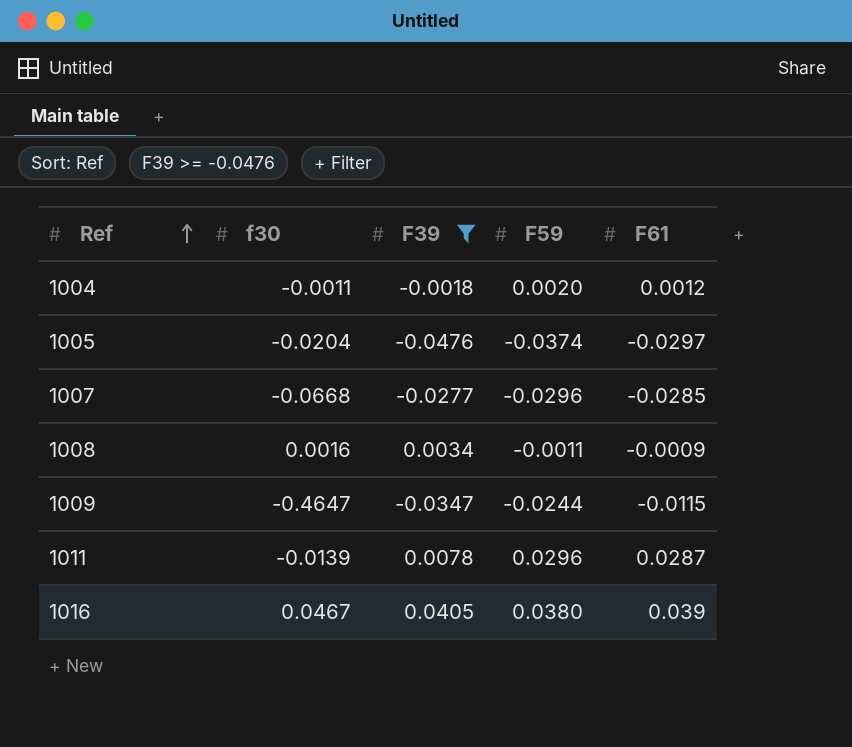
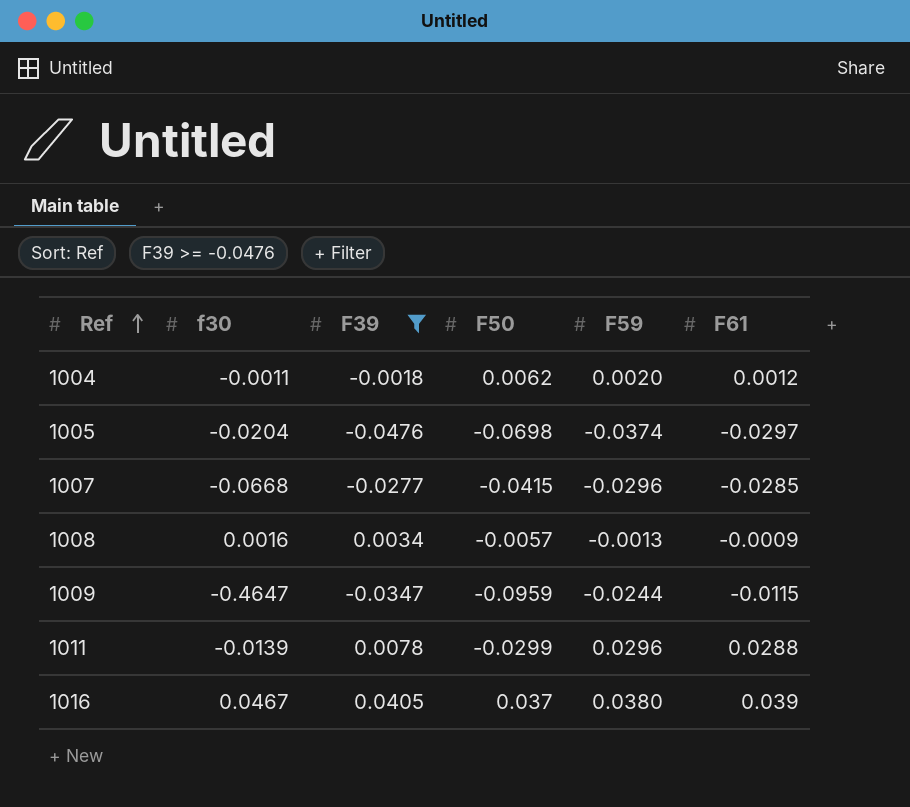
column F50 | position: none -> 4
1008 | F59: -0.0011 -> -0.0013
1011 | F61: 0.0287 -> 0.0288

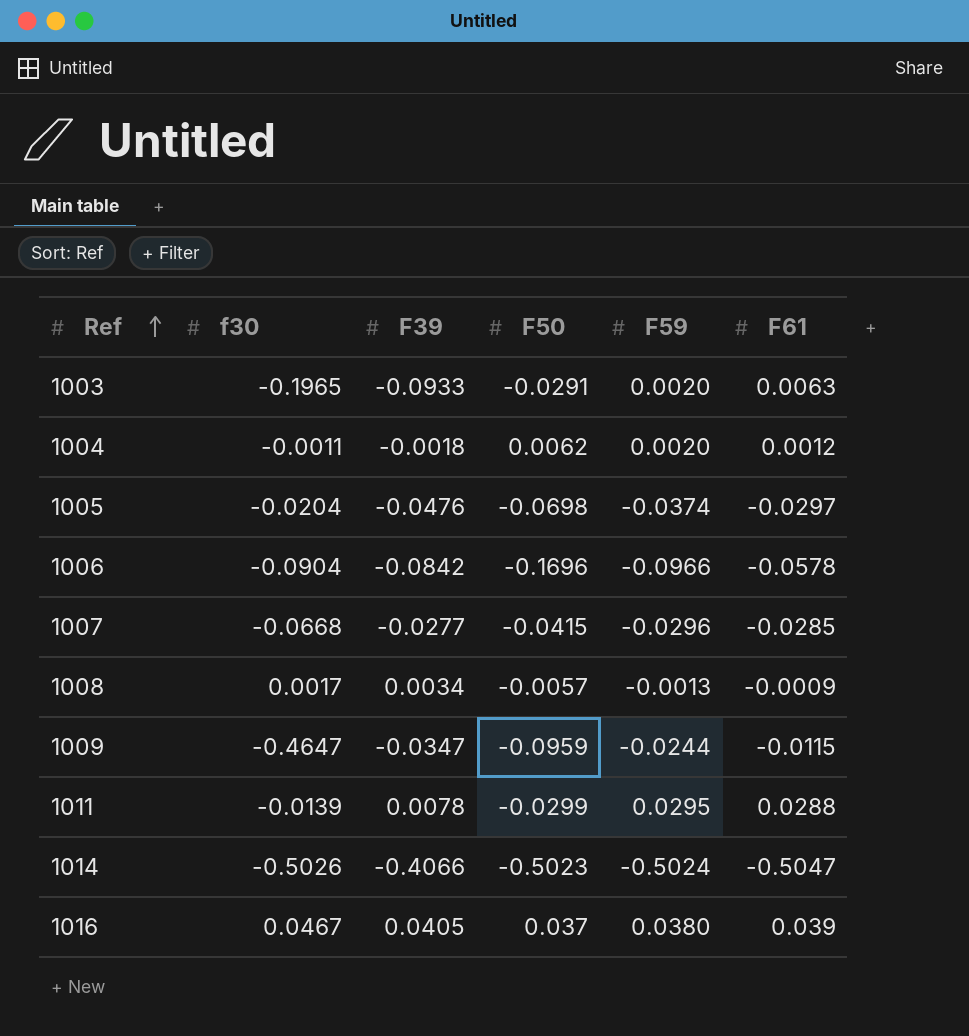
filter: F39 >= -0.0476 -> none
1008 | f30: 0.0016 -> 0.0017
1011 | F59: 0.0296 -> 0.0295

